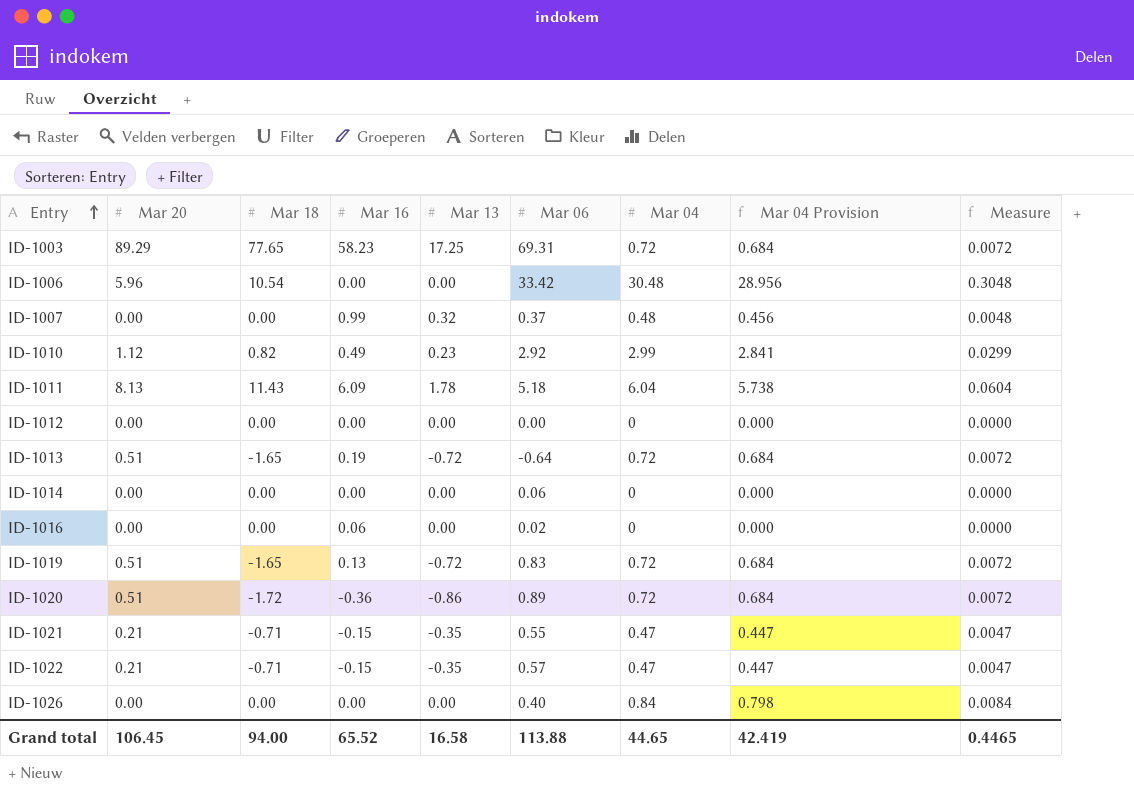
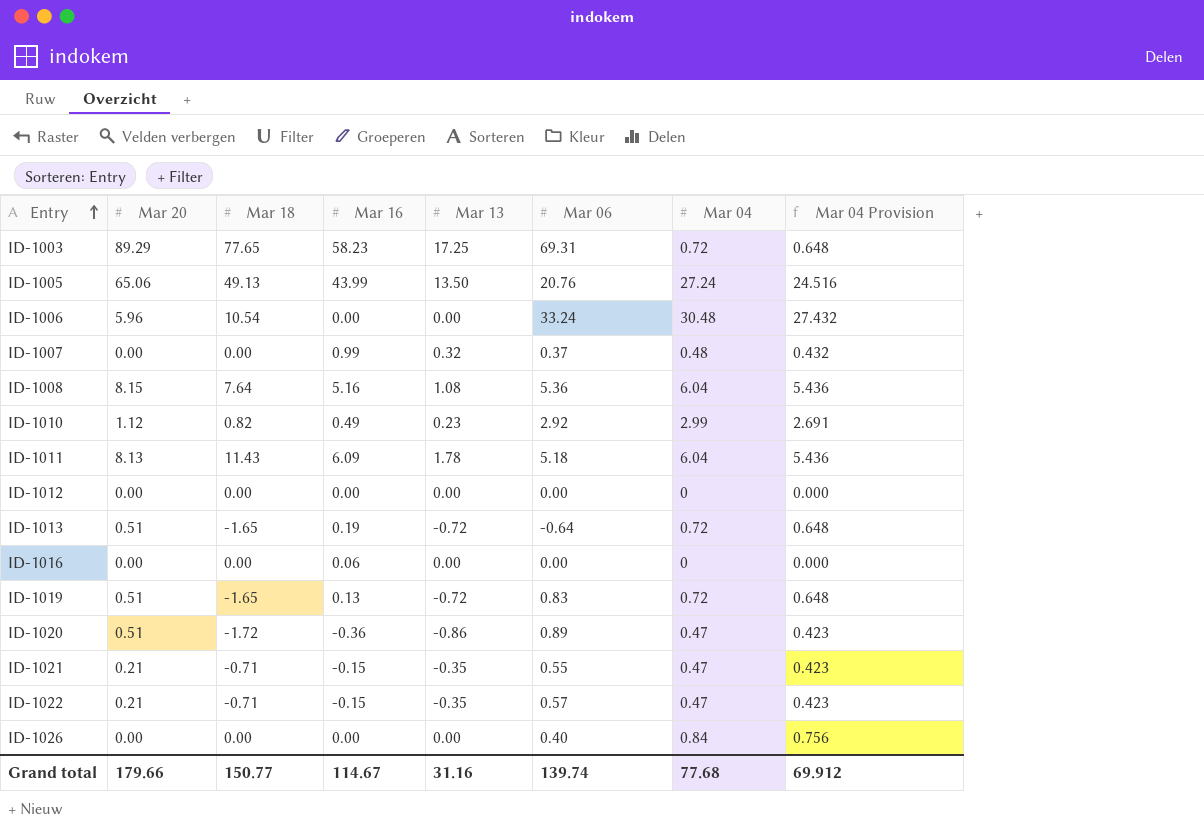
column Measure | formula: [Mar 04] * 0.01 -> none
column Mar 04 Provision | formula: [Mar 04] * 0.95 -> [Mar 04] * 0.9
row ID-1014: 0.00 | 0.00 | 0.00 | 0.00 | 0.06 | 0 | 0.000 | 0.0000 -> none
row ID-1005: none -> 65.06 | 49.13 | 43.99 | 13.50 | 20.76 | 27.24 | 24.516
ID-1006 | Mar 06: 33.42 -> 33.24
row ID-1008: none -> 8.15 | 7.64 | 5.16 | 1.08 | 5.36 | 6.04 | 5.436
ID-1016 | Mar 06: 0.02 -> 0.00
ID-1020 | Mar 04: 0.72 -> 0.47
Grand total | Mar 20: 106.45 -> 179.66
Grand total | Mar 18: 94.00 -> 150.77
Grand total | Mar 16: 65.52 -> 114.67
Grand total | Mar 13: 16.58 -> 31.16
Grand total | Mar 06: 113.88 -> 139.74
Grand total | Mar 04: 44.65 -> 77.68
Grand total | Mar 04 Provision: 42.419 -> 69.912

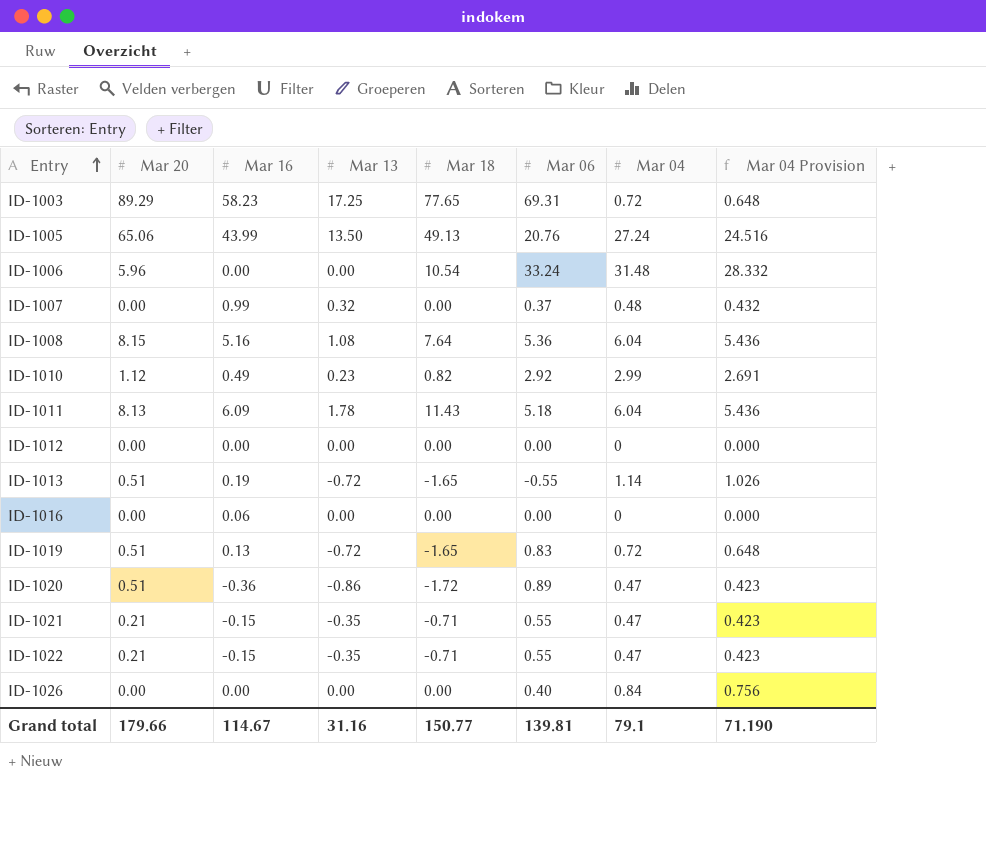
column Mar 18 | position: 3 -> 5
ID-1006 | Mar 04: 30.48 -> 31.48
ID-1006 | Mar 04 Provision: 27.432 -> 28.332
ID-1013 | Mar 06: -0.64 -> -0.55
ID-1013 | Mar 04: 0.72 -> 1.14
ID-1013 | Mar 04 Provision: 0.648 -> 1.026
ID-1022 | Mar 06: 0.57 -> 0.55
Grand total | Mar 06: 139.74 -> 139.81
Grand total | Mar 04: 77.68 -> 79.1
Grand total | Mar 04 Provision: 69.912 -> 71.190

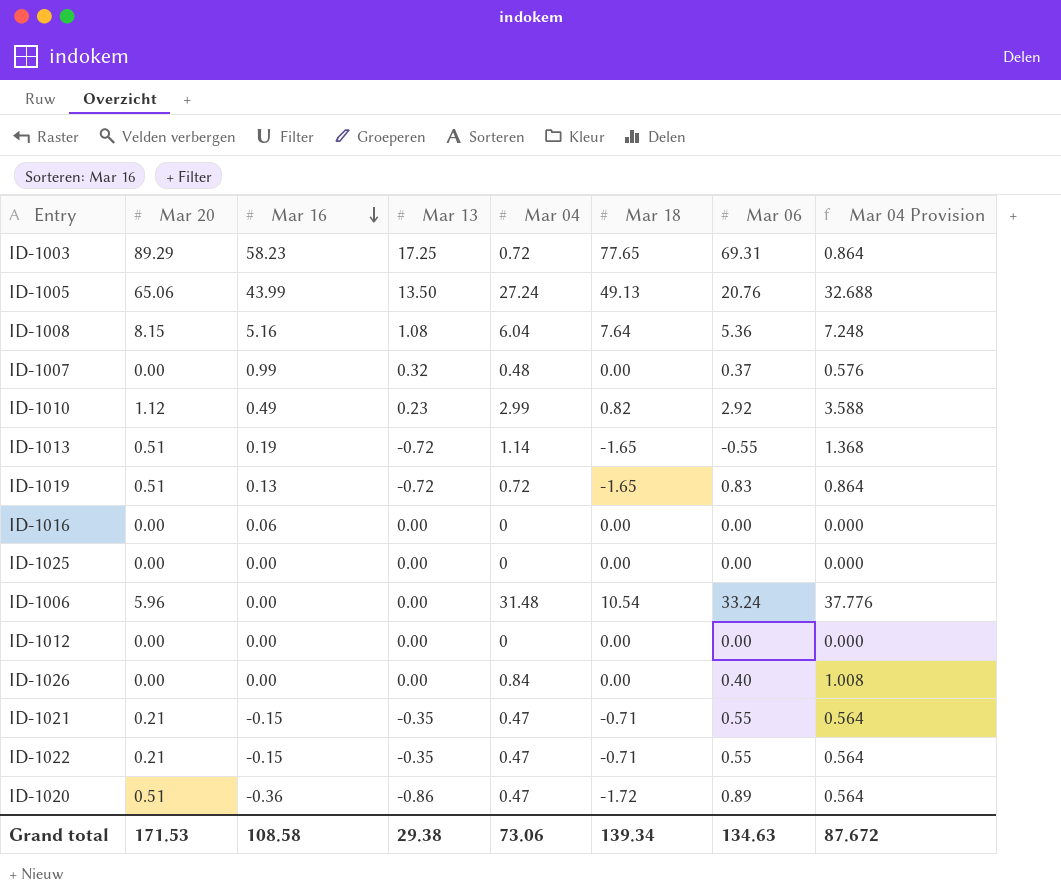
row order: Entry ascending -> Mar 16 descending
column Mar 04 | position: 7 -> 5
column Mar 04 Provision | formula: [Mar 04] * 0.9 -> [Mar 04] * 1.2
row ID-1011: 8.13 | 6.09 | 1.78 | 11.43 | 5.18 | 6.04 | 5.436 -> none
row ID-1025: none -> 0.00 | 0.00 | 0.00 | 0 | 0.00 | 0.00 | 0.000
Grand total | Mar 20: 179.66 -> 171.53
Grand total | Mar 16: 114.67 -> 108.58
Grand total | Mar 13: 31.16 -> 29.38
Grand total | Mar 04: 79.1 -> 73.06
Grand total | Mar 18: 150.77 -> 139.34
Grand total | Mar 06: 139.81 -> 134.63
Grand total | Mar 04 Provision: 71.190 -> 87.672

